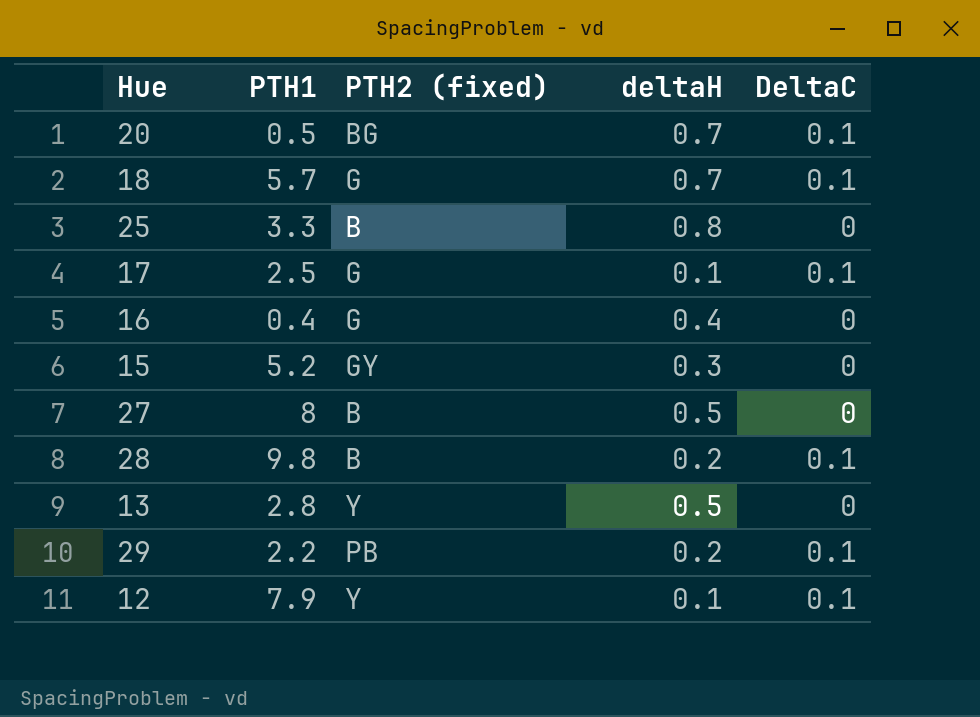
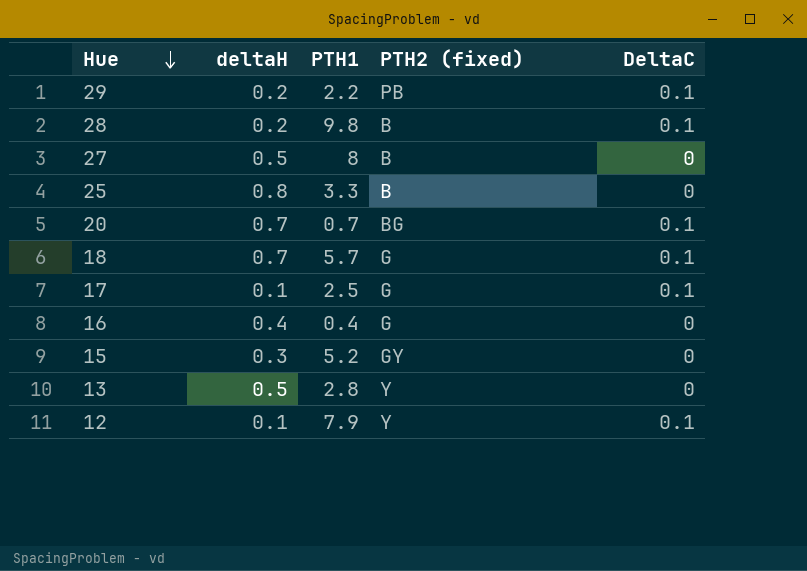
row order: none -> Hue descending
column deltaH | position: 4 -> 2
20 | PTH1: 0.5 -> 0.7

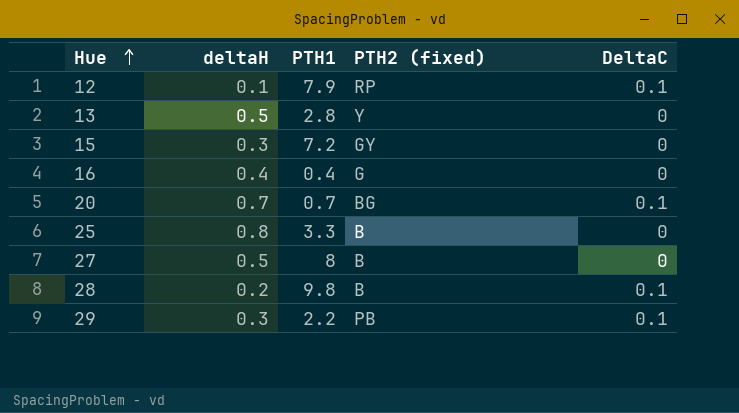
row order: Hue descending -> Hue ascending
row 18: 0.7 | 5.7 | G | 0.1 -> none
row 17: 0.1 | 2.5 | G | 0.1 -> none
12 | PTH2 (fixed): Y -> RP
15 | PTH1: 5.2 -> 7.2
29 | deltaH: 0.2 -> 0.3

